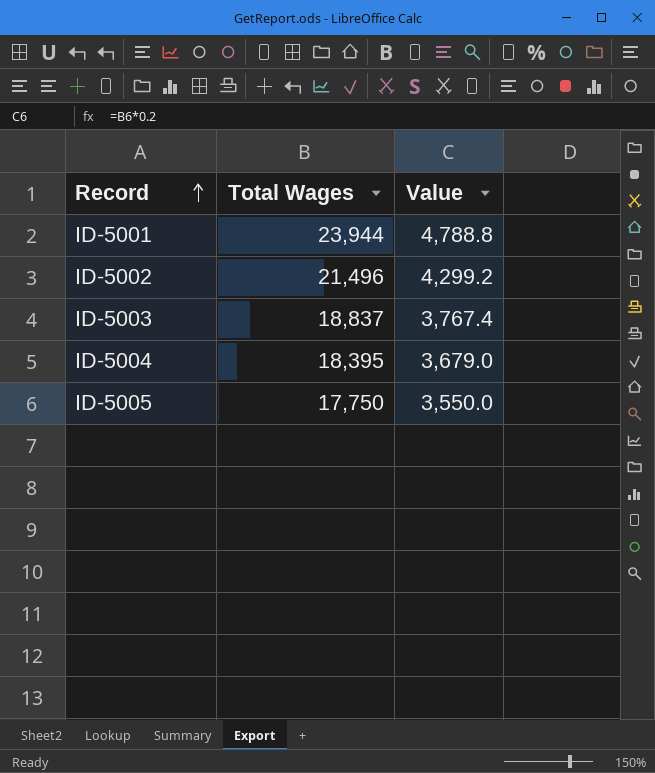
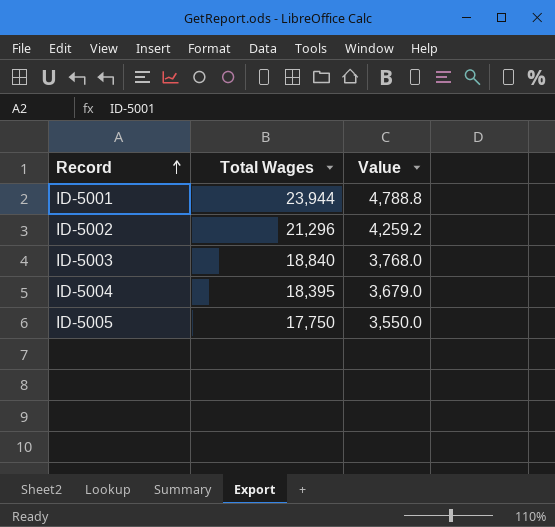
ID-5002 | Total Wages: 21,496 -> 21,296
ID-5002 | Value: 4,299.2 -> 4,259.2
ID-5003 | Total Wages: 18,837 -> 18,840
ID-5003 | Value: 3,767.4 -> 3,768.0

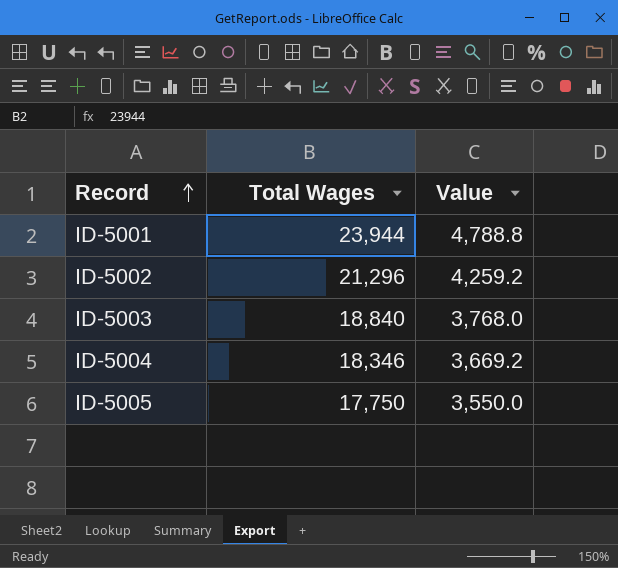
ID-5004 | Total Wages: 18,395 -> 18,346
ID-5004 | Value: 3,679.0 -> 3,669.2

